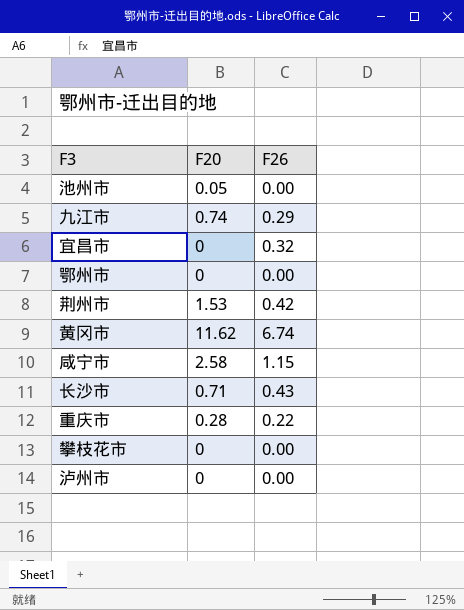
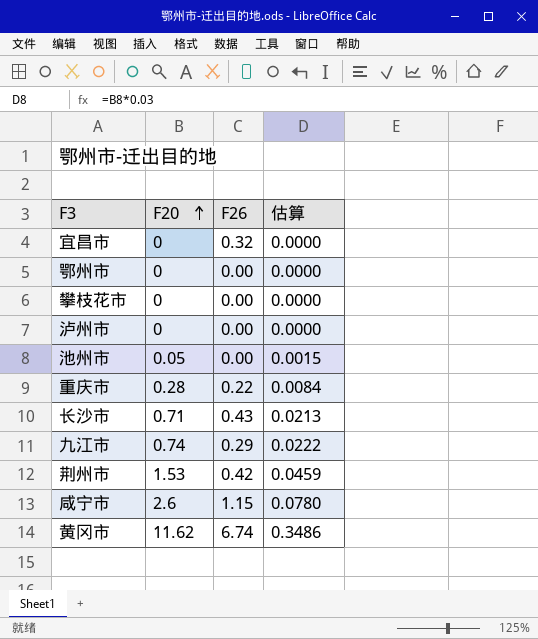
row order: none -> F20 ascending
column 估算 | formula: none -> [F20] * 0.03
咸宁市 | F20: 2.58 -> 2.6

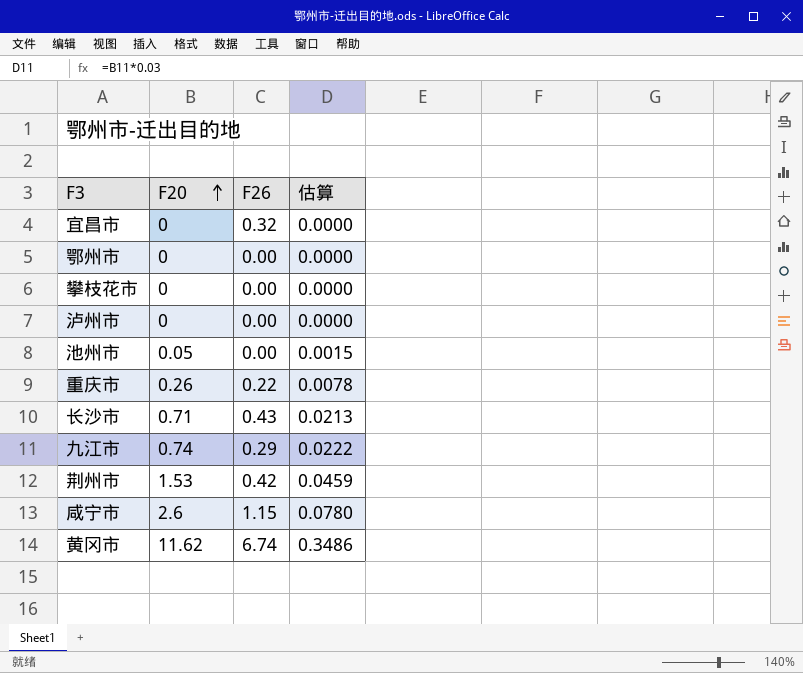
重庆市 | F20: 0.28 -> 0.26
重庆市 | 估算: 0.0084 -> 0.0078

